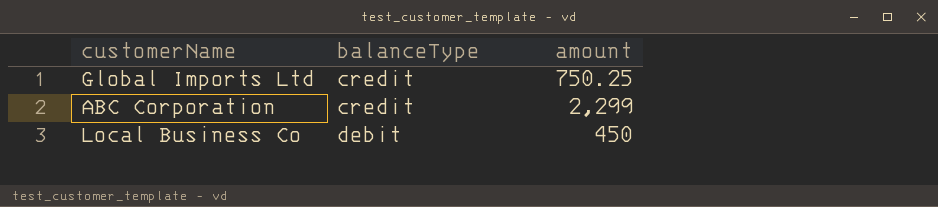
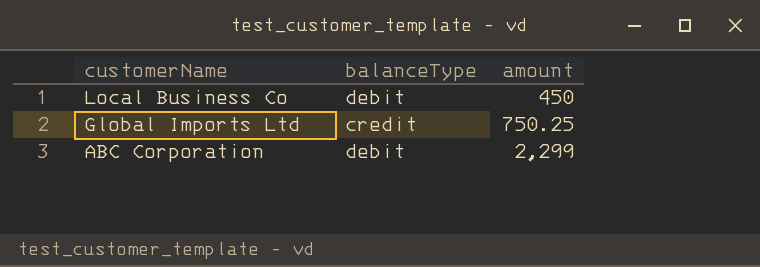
row order: balanceType ascending -> customerName descending
ABC Corporation | balanceType: credit -> debit

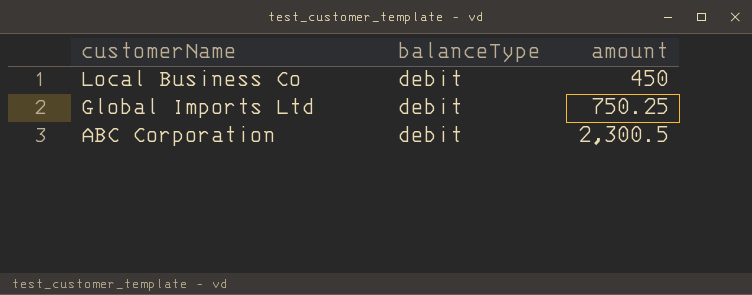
Global Imports Ltd | balanceType: credit -> debit
ABC Corporation | amount: 2,299 -> 2,300.5

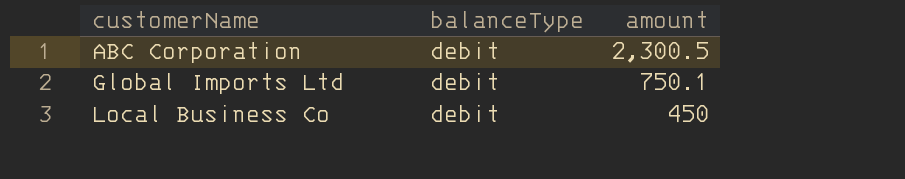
row order: customerName descending -> customerName ascending
Global Imports Ltd | amount: 750.25 -> 750.1

